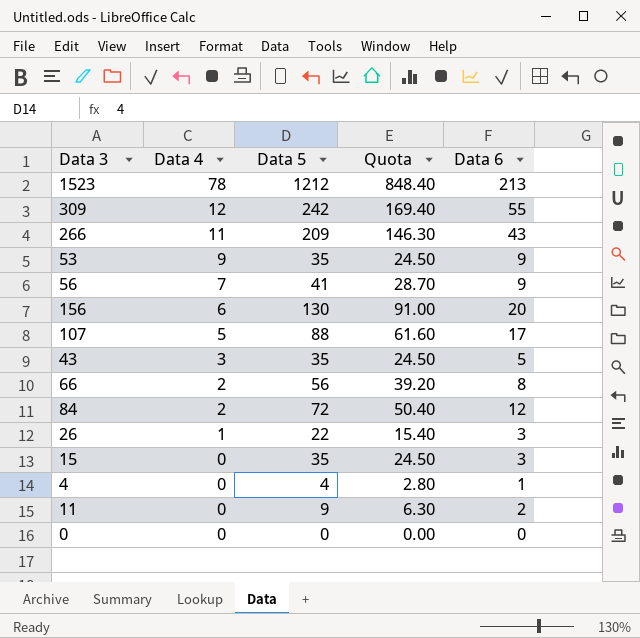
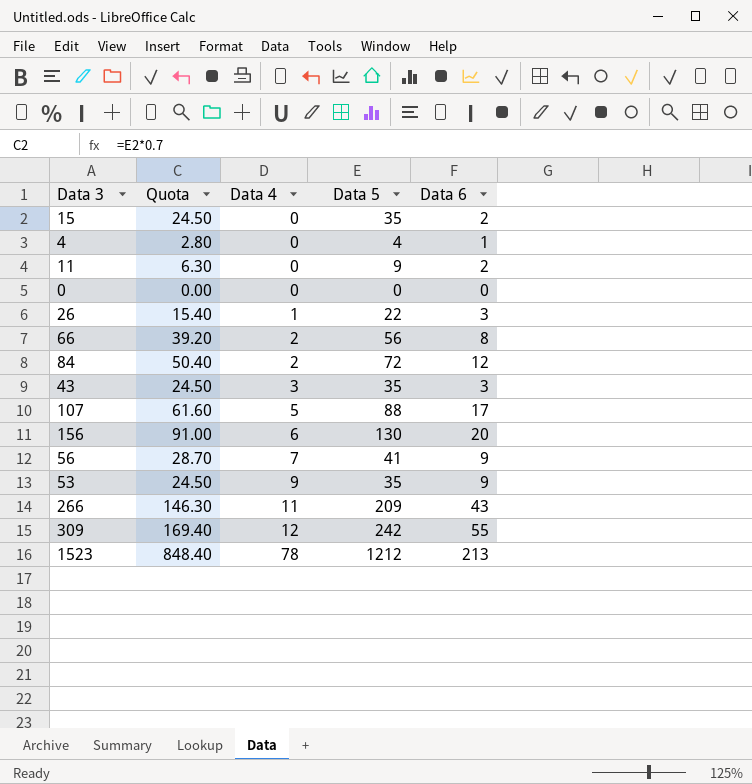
row order: Data 4 descending -> Data 4 ascending
column Quota | position: 4 -> 2
15 | Data 6: 3 -> 2
43 | Data 6: 5 -> 3

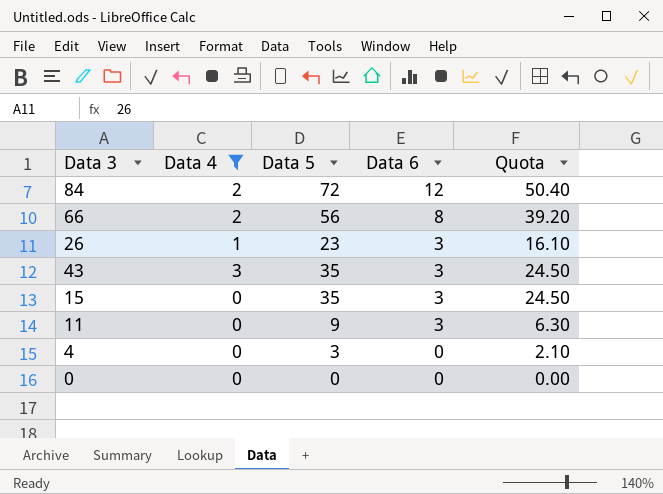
filter: none -> Data 4 <= 3
row order: Data 4 ascending -> Data 6 descending
column Quota | position: 2 -> 5
26 | Data 5: 22 -> 23
26 | Quota: 15.40 -> 16.10
15 | Data 6: 2 -> 3
11 | Data 6: 2 -> 3
4 | Data 5: 4 -> 3
4 | Data 6: 1 -> 0
4 | Quota: 2.80 -> 2.10

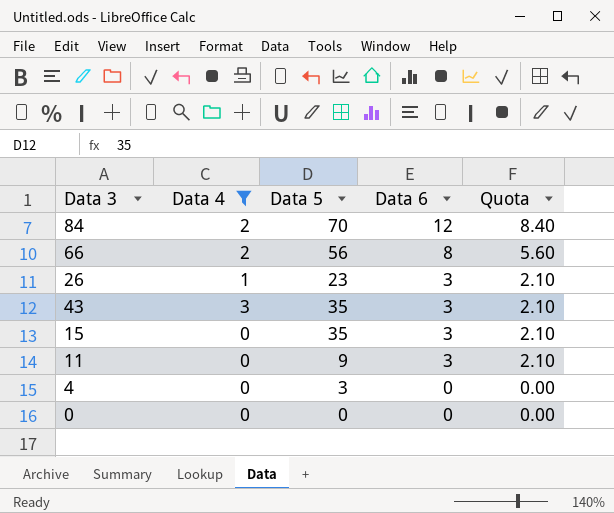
column Quota | formula: [Data 5] * 0.7 -> [Data 6] * 0.7
84 | Data 5: 72 -> 70

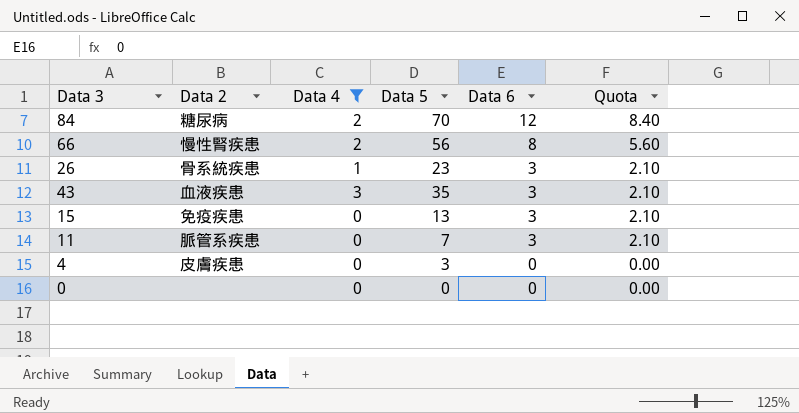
column Data 2 | position: none -> 2
15 | Data 5: 35 -> 13
11 | Data 5: 9 -> 7

